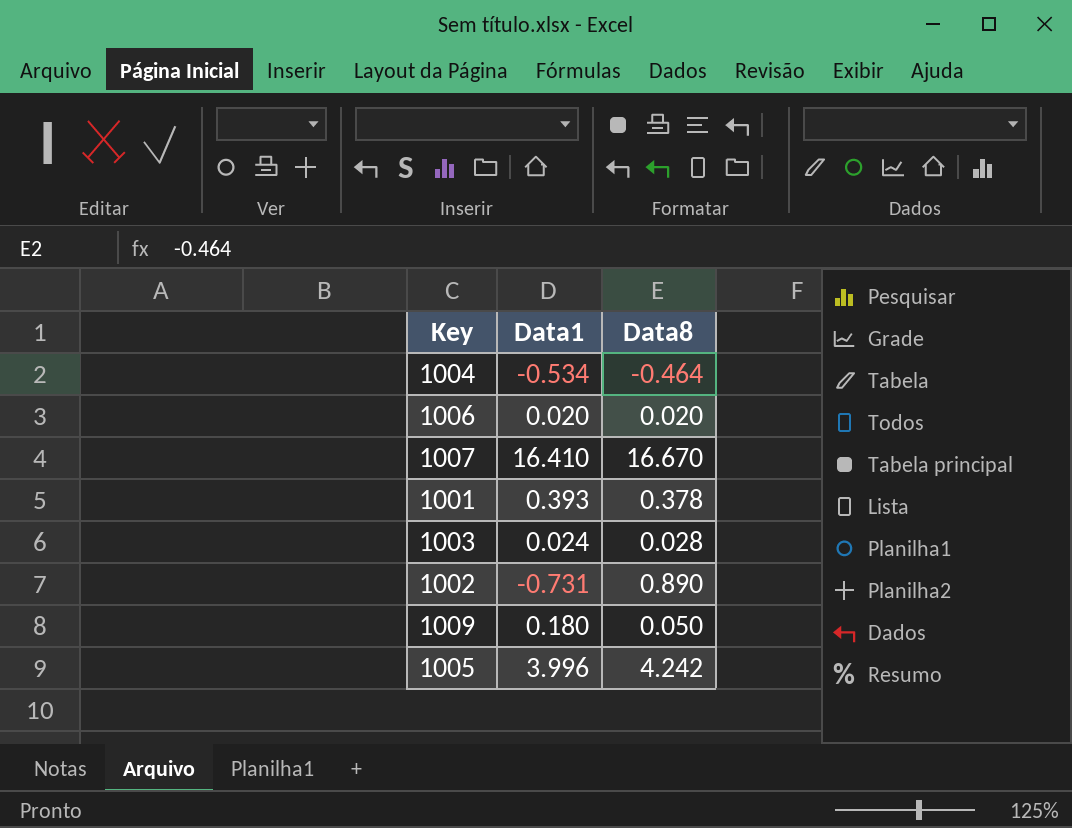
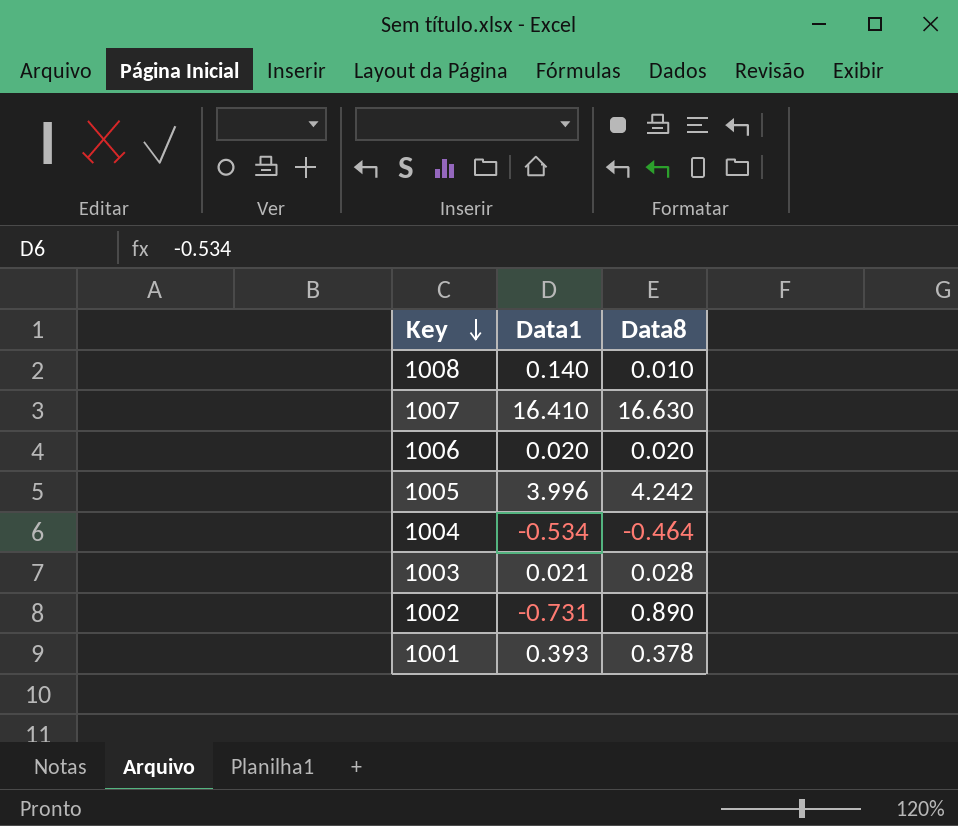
row order: none -> Key descending
row 1009: 0.180 | 0.050 -> none
row 1008: none -> 0.140 | 0.010
1007 | Data8: 16.670 -> 16.630
1003 | Data1: 0.024 -> 0.021

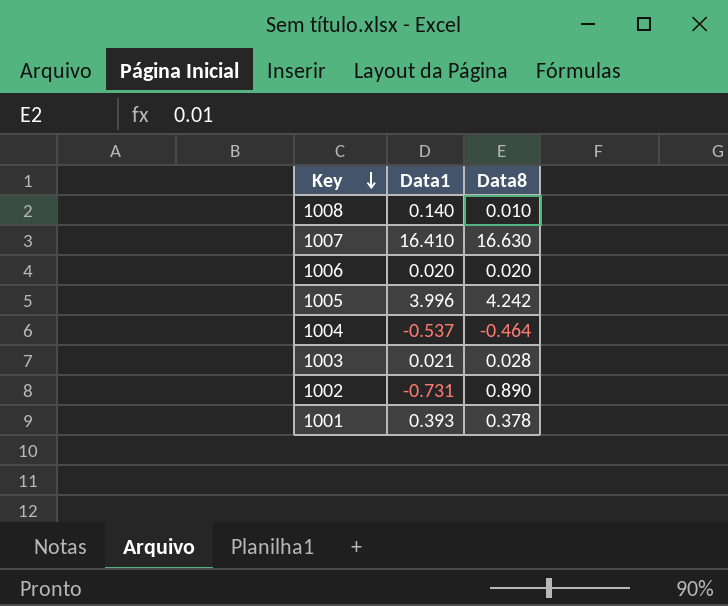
1004 | Data1: -0.534 -> -0.537

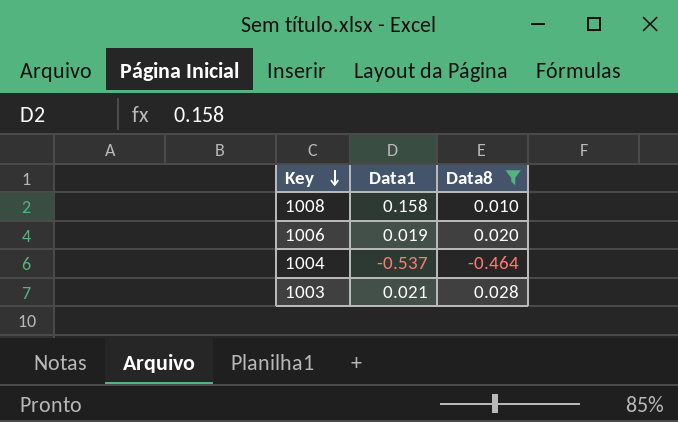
filter: none -> Data8 <= 0.028
1008 | Data1: 0.140 -> 0.158
1006 | Data1: 0.020 -> 0.019

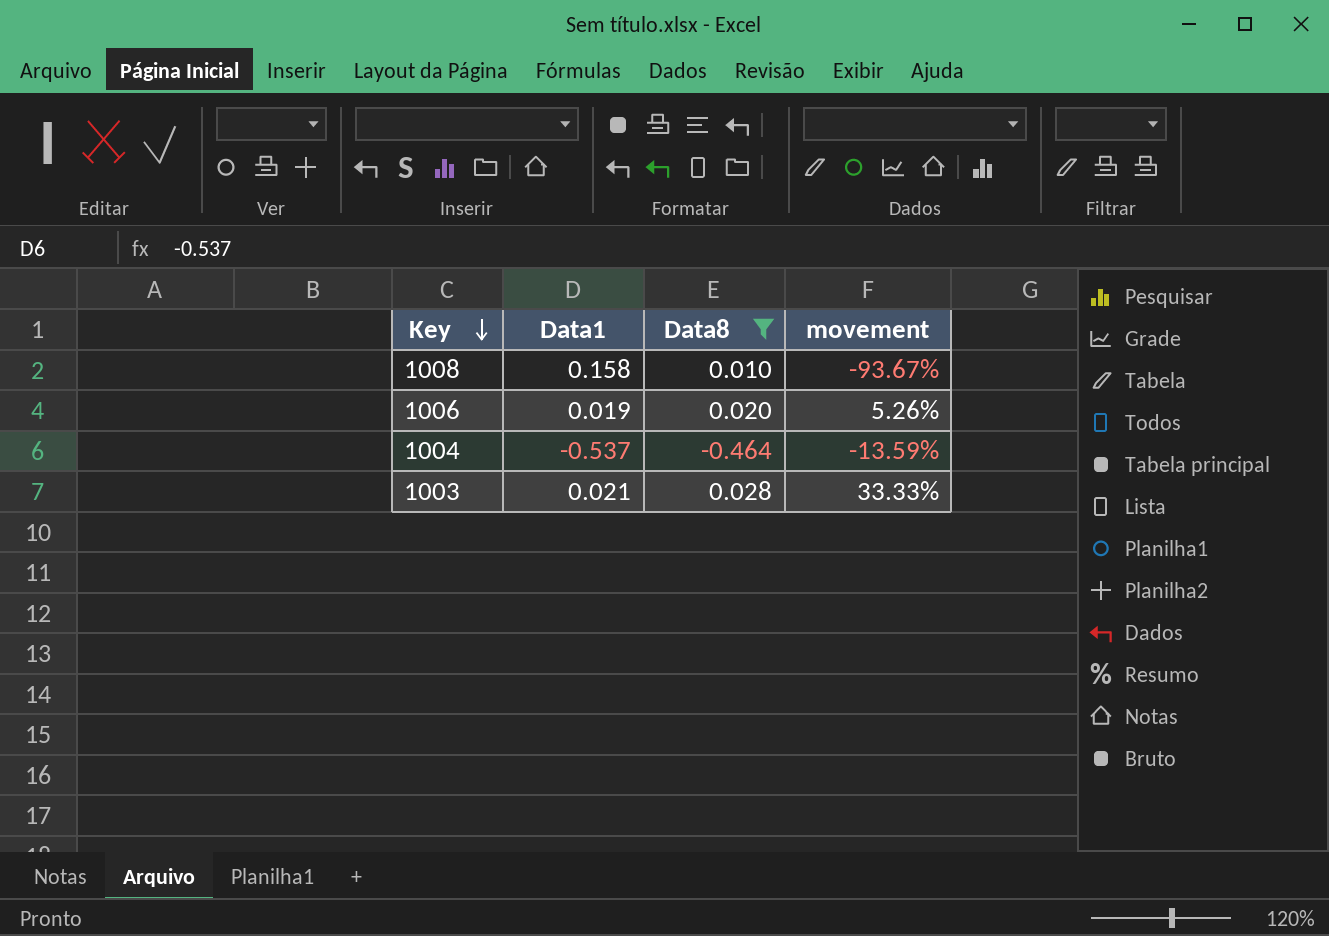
column movement | formula: none -> ([Data8] - [Data1]) / [Data1]

